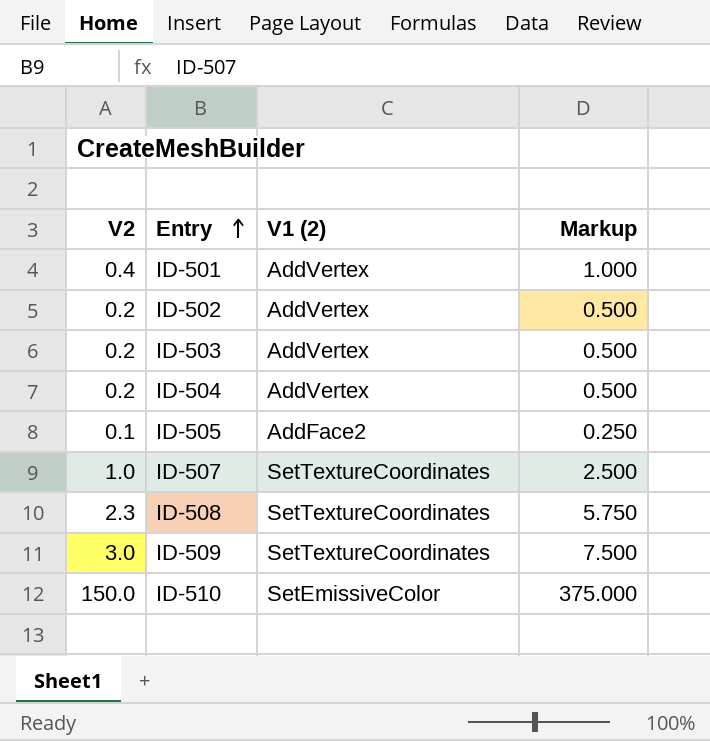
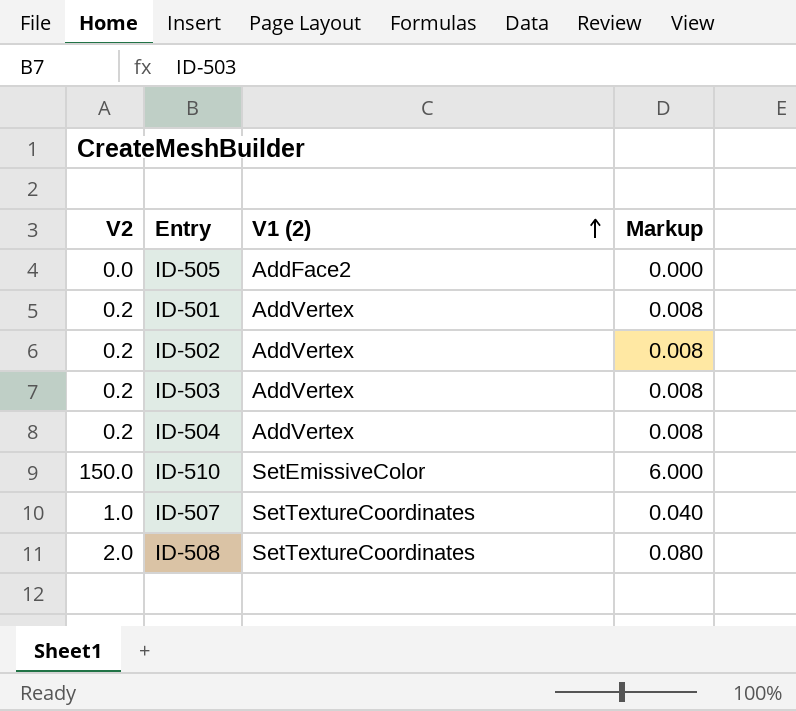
row order: Entry ascending -> V1 (2) ascending
column Markup | formula: [V2] * 2.5 -> [V2] * 0.04
row ID-509: 3.0 | SetTextureCoordinates | 7.500 -> none
ID-505 | V2: 0.1 -> 0.0
ID-501 | V2: 0.4 -> 0.2
ID-508 | V2: 2.3 -> 2.0

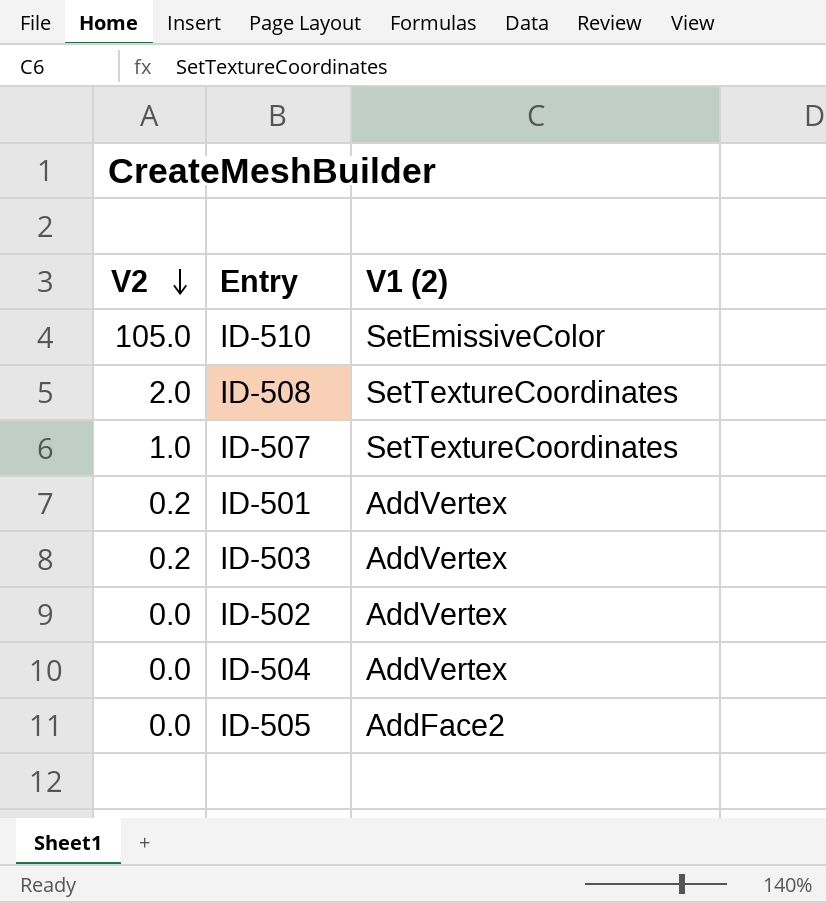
row order: V1 (2) ascending -> V2 descending
column Markup | formula: [V2] * 0.04 -> none
ID-510 | V2: 150.0 -> 105.0
ID-502 | V2: 0.2 -> 0.0
ID-504 | V2: 0.2 -> 0.0

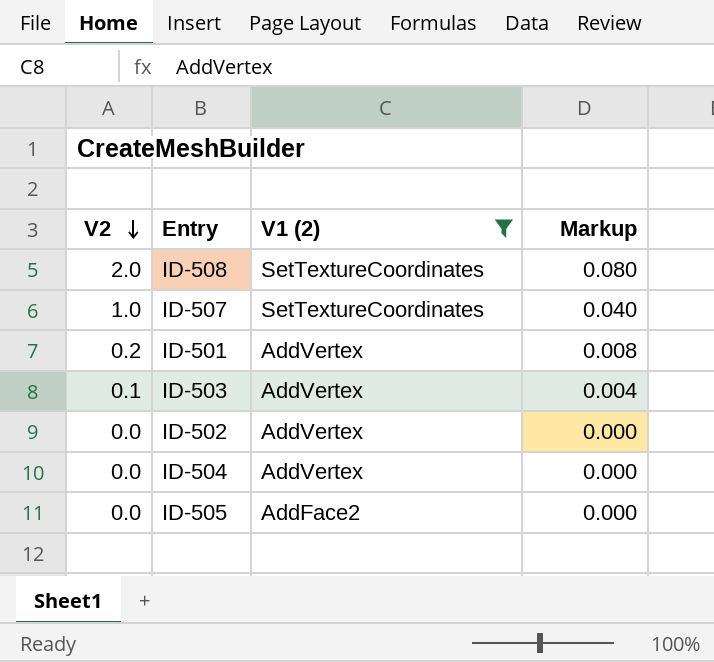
filter: none -> V1 (2) != SetEmissiveColor
column Markup | formula: none -> [V2] * 0.04
ID-503 | V2: 0.2 -> 0.1

